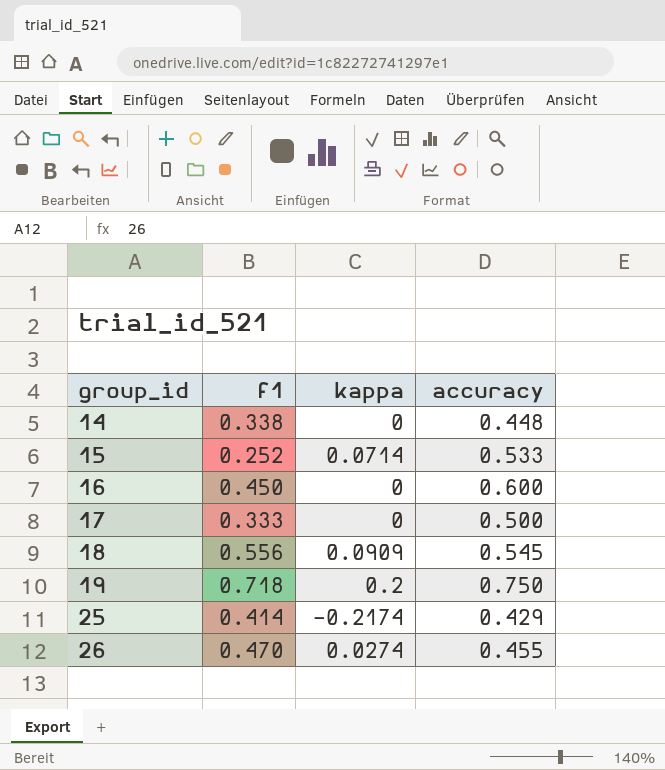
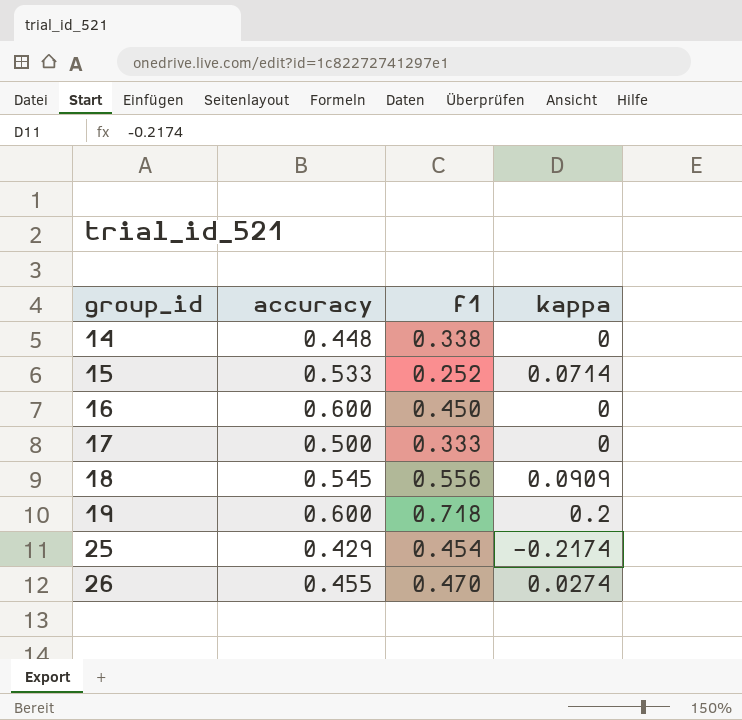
column accuracy | position: 4 -> 2
19 | accuracy: 0.750 -> 0.600
25 | f1: 0.414 -> 0.454

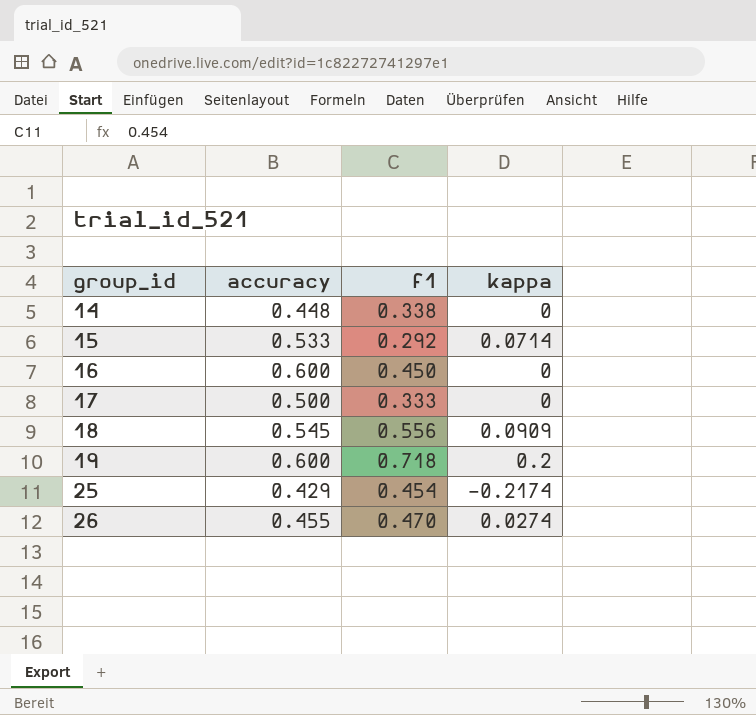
15 | f1: 0.252 -> 0.292

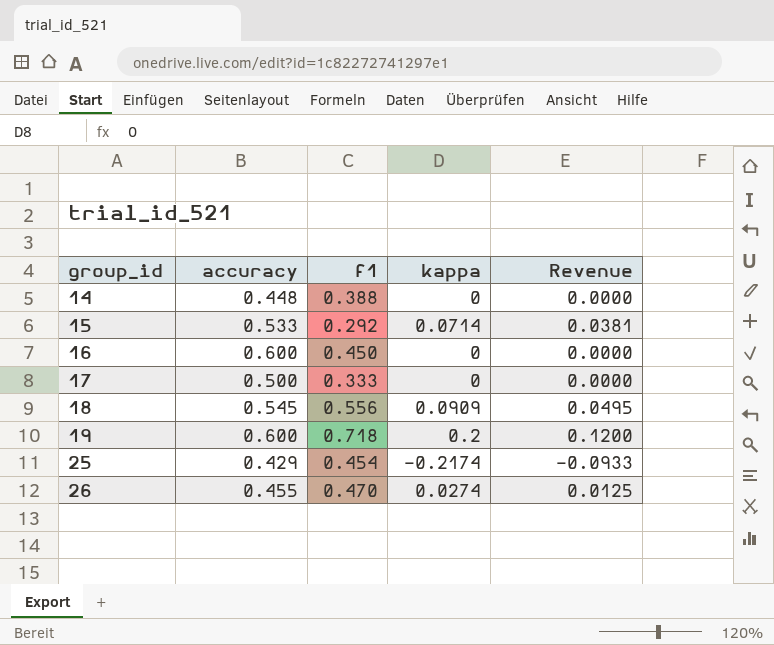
column Revenue | formula: none -> [accuracy] * [kappa]
14 | f1: 0.338 -> 0.388

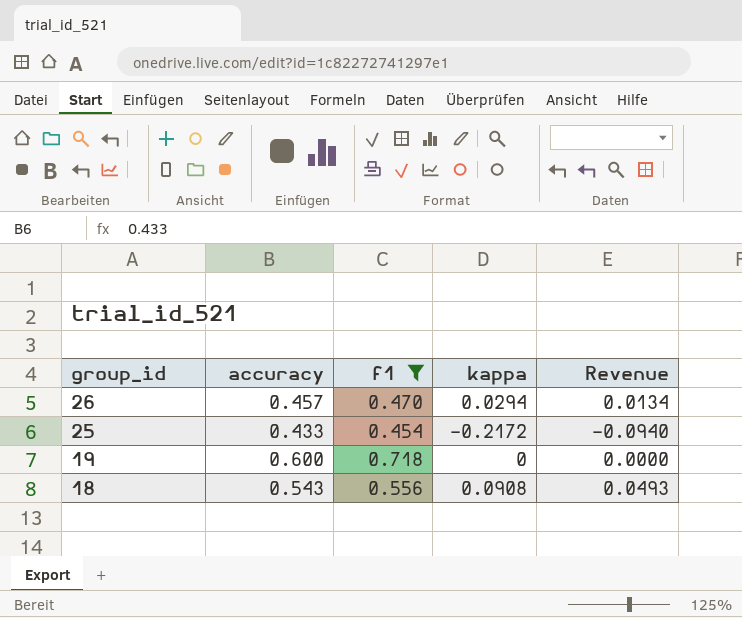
filter: none -> f1 >= 0.454
row order: group_id ascending -> group_id descending
26 | accuracy: 0.455 -> 0.457
26 | kappa: 0.0274 -> 0.0294
26 | Revenue: 0.0125 -> 0.0134
25 | accuracy: 0.429 -> 0.433
25 | kappa: -0.2174 -> -0.2172
25 | Revenue: -0.0933 -> -0.0940
19 | kappa: 0.2 -> 0
19 | Revenue: 0.1200 -> 0.0000
18 | accuracy: 0.545 -> 0.543
18 | kappa: 0.0909 -> 0.0908
18 | Revenue: 0.0495 -> 0.0493

